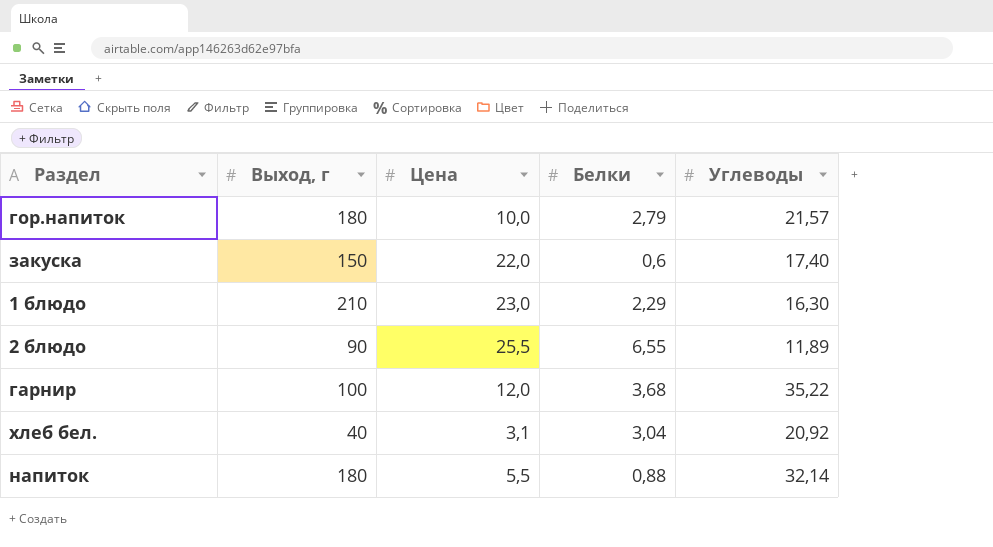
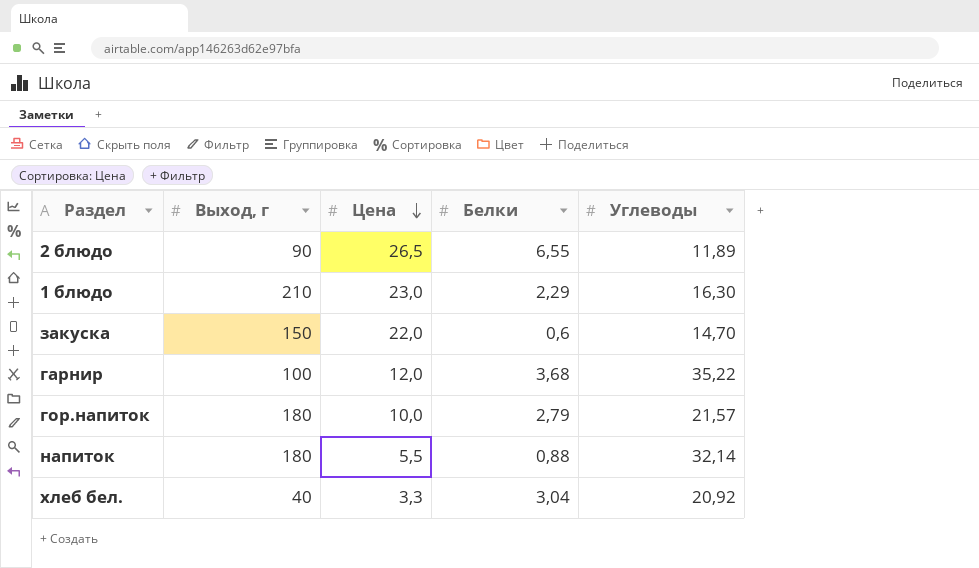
row order: none -> Цена descending
2 блюдо | Цена: 25,5 -> 26,5
закуска | Углеводы: 17,40 -> 14,70
хлеб бел. | Цена: 3,1 -> 3,3

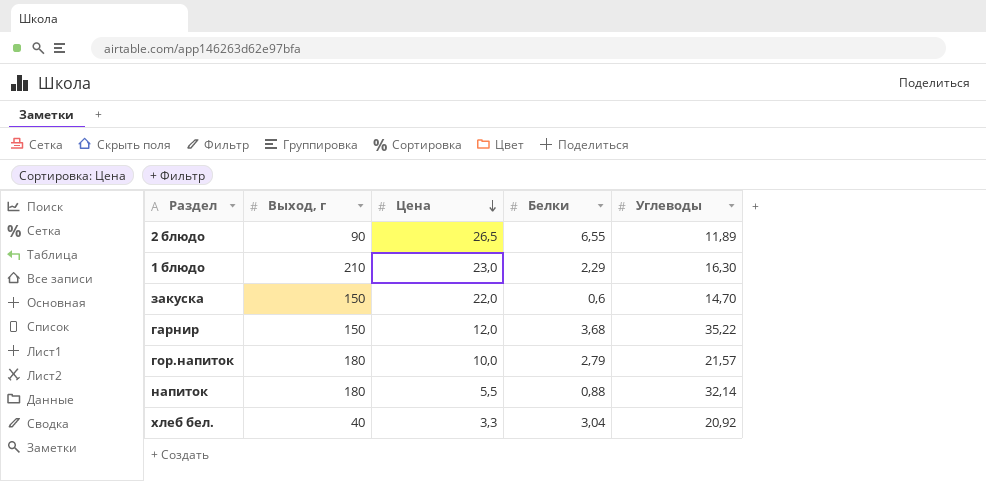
гарнир | Выход, г: 100 -> 150

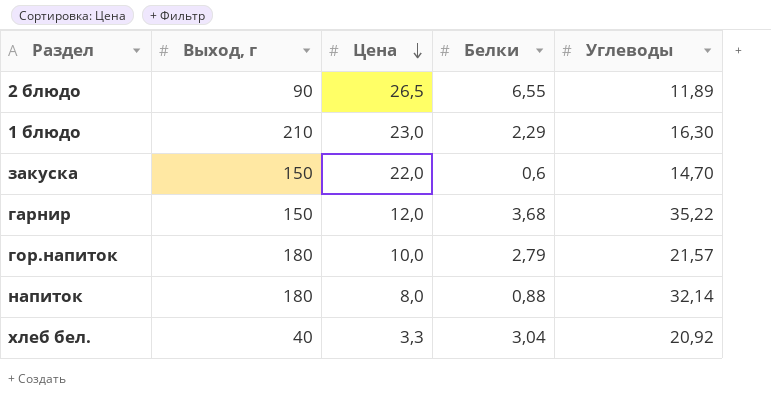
напиток | Цена: 5,5 -> 8,0

